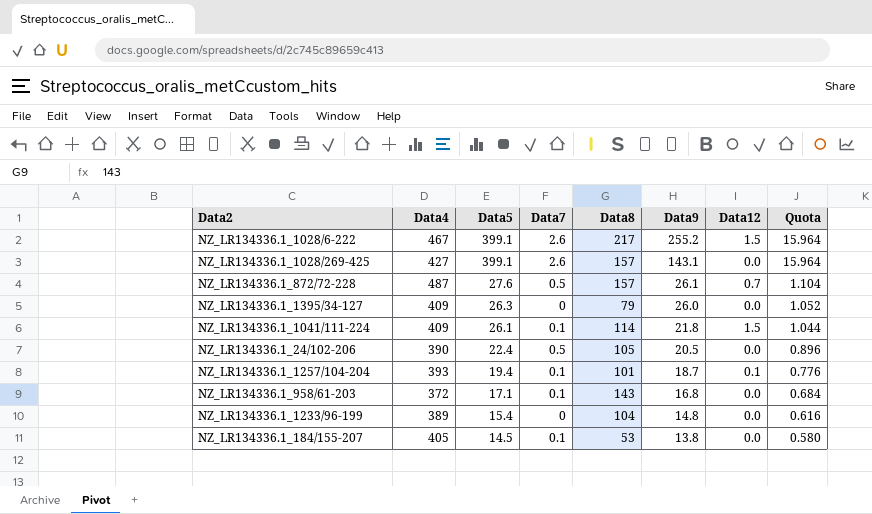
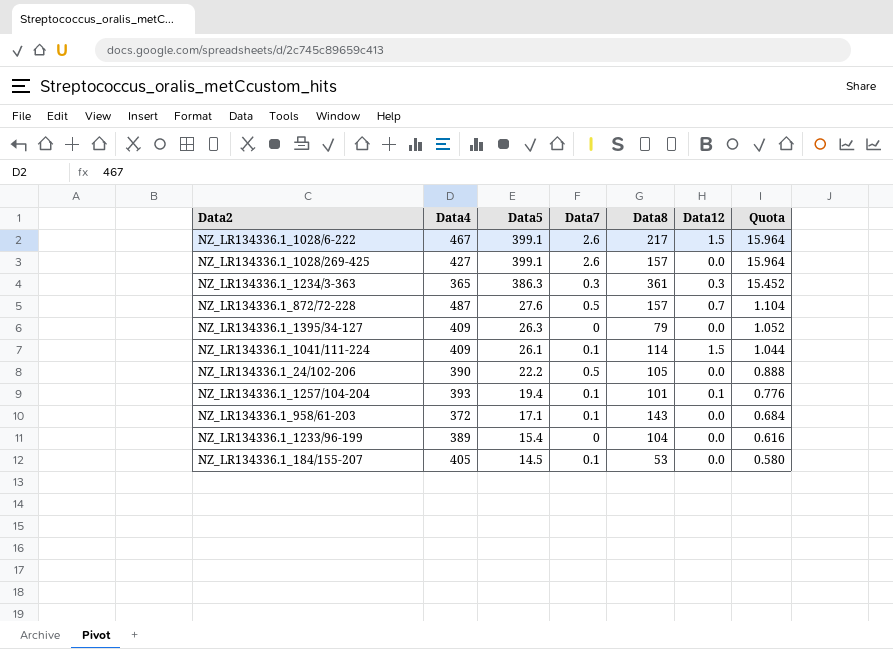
column Data9 | position: 6 -> none
row NZ_LR134336.1_1234/3-363: none -> 365 | 386.3 | 0.3 | 361 | 0.3 | 15.452
NZ_LR134336.1_24/102-206 | Data5: 22.4 -> 22.2
NZ_LR134336.1_24/102-206 | Quota: 0.896 -> 0.888

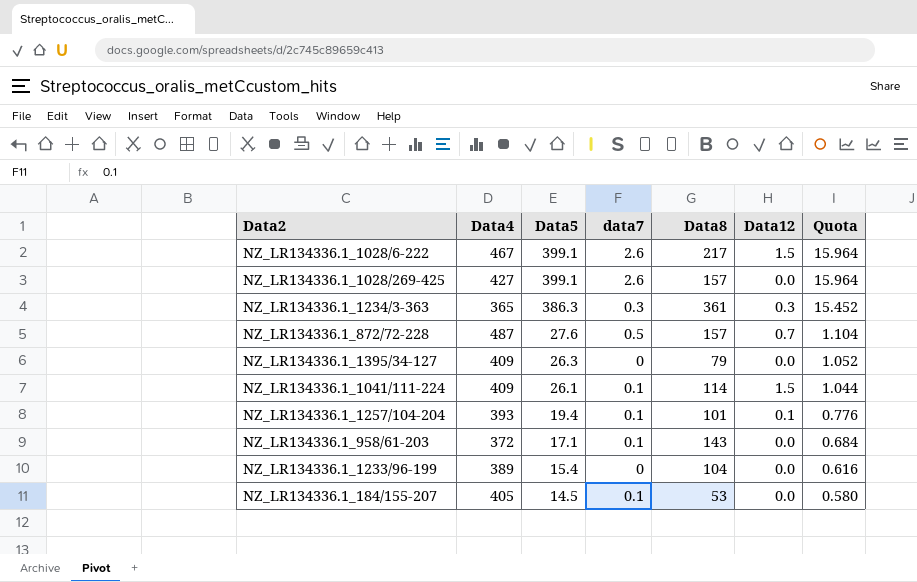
column name: Data7 -> data7
row NZ_LR134336.1_24/102-206: 390 | 22.2 | 0.5 | 105 | 0.0 | 0.888 -> none

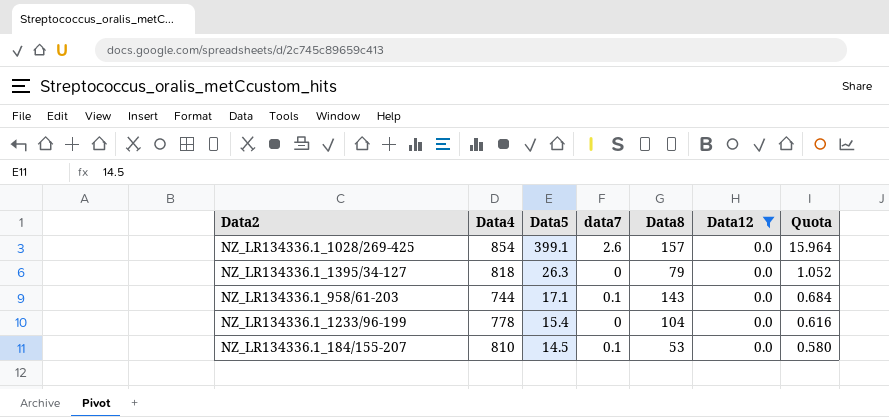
filter: none -> Data12 = 0.0
NZ_LR134336.1_1028/269-425 | Data4: 427 -> 854
NZ_LR134336.1_1395/34-127 | Data4: 409 -> 818
NZ_LR134336.1_958/61-203 | Data4: 372 -> 744
NZ_LR134336.1_1233/96-199 | Data4: 389 -> 778
NZ_LR134336.1_184/155-207 | Data4: 405 -> 810

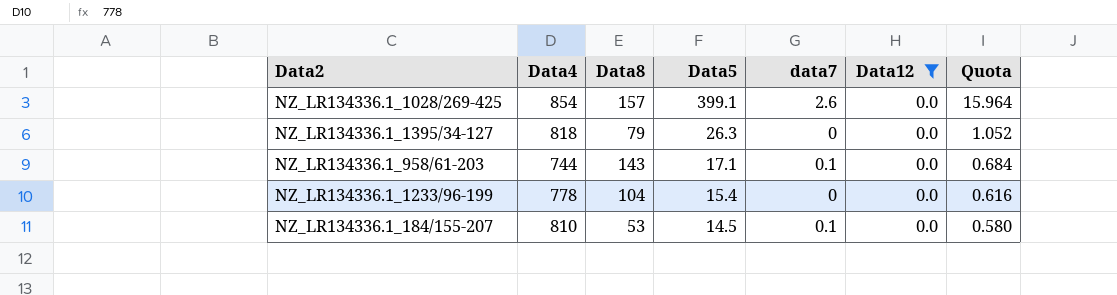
column Data8 | position: 5 -> 3

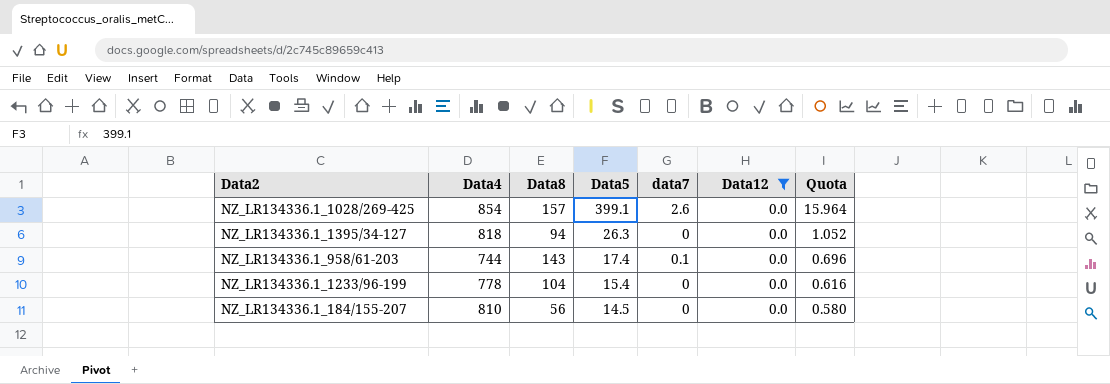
NZ_LR134336.1_1395/34-127 | Data8: 79 -> 94
NZ_LR134336.1_958/61-203 | Data5: 17.1 -> 17.4
NZ_LR134336.1_958/61-203 | Quota: 0.684 -> 0.696
NZ_LR134336.1_184/155-207 | Data8: 53 -> 56
NZ_LR134336.1_184/155-207 | data7: 0.1 -> 0

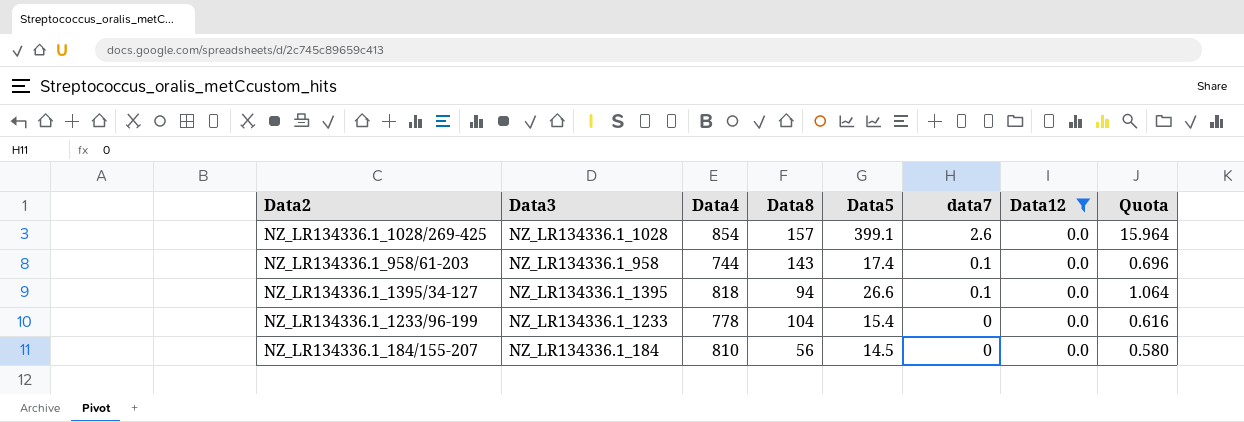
row order: Data5 descending -> data7 descending
column Data3 | position: none -> 2
NZ_LR134336.1_1395/34-127 | Data5: 26.3 -> 26.6
NZ_LR134336.1_1395/34-127 | data7: 0 -> 0.1
NZ_LR134336.1_1395/34-127 | Quota: 1.052 -> 1.064

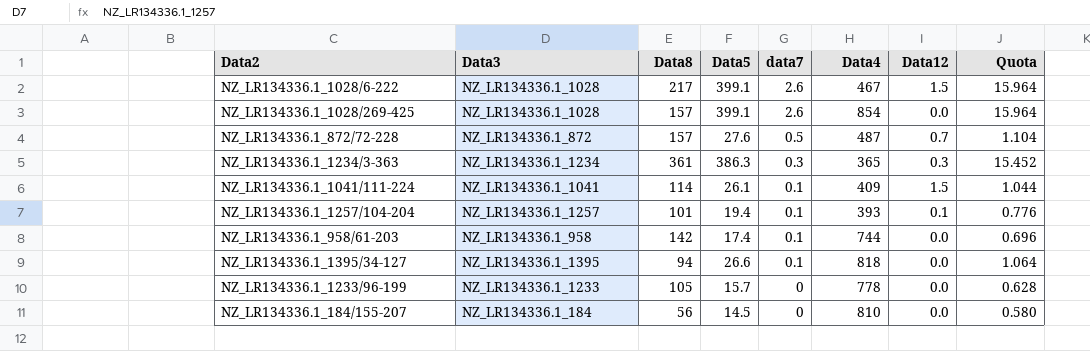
filter: Data12 = 0.0 -> none
column Data4 | position: 3 -> 6
NZ_LR134336.1_958/61-203 | Data8: 143 -> 142
NZ_LR134336.1_1233/96-199 | Data8: 104 -> 105
NZ_LR134336.1_1233/96-199 | Data5: 15.4 -> 15.7
NZ_LR134336.1_1233/96-199 | Quota: 0.616 -> 0.628

